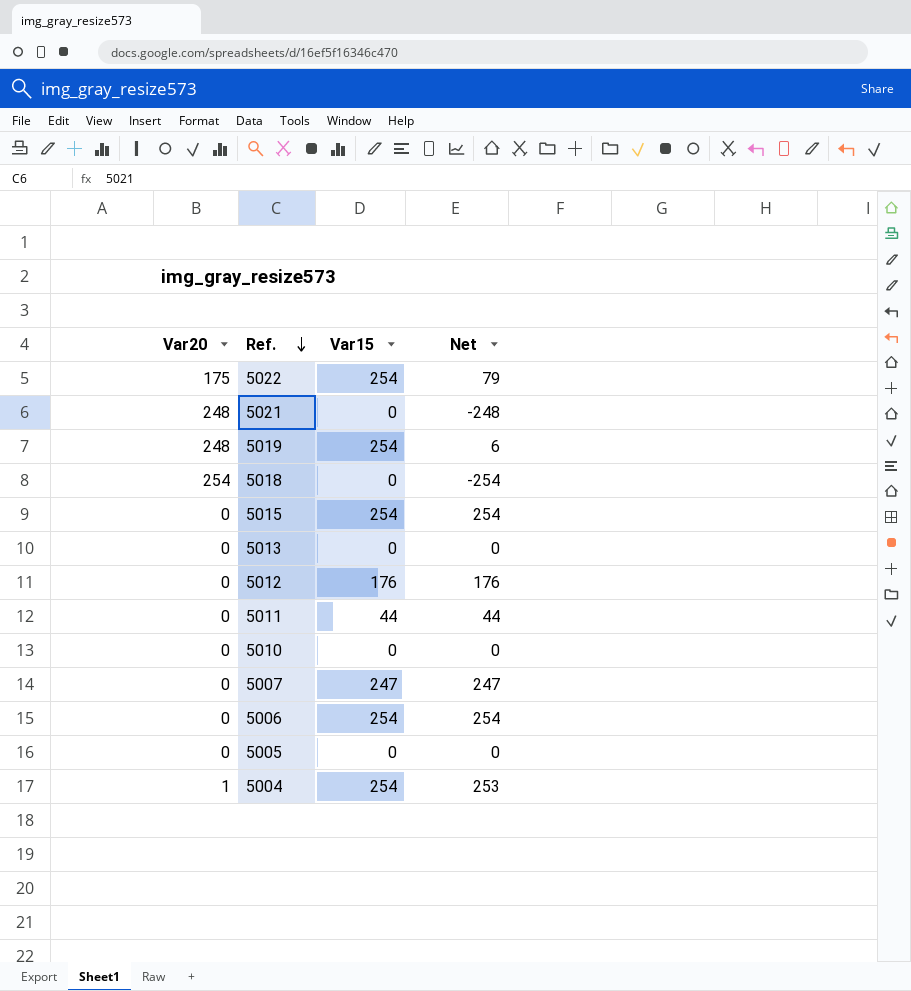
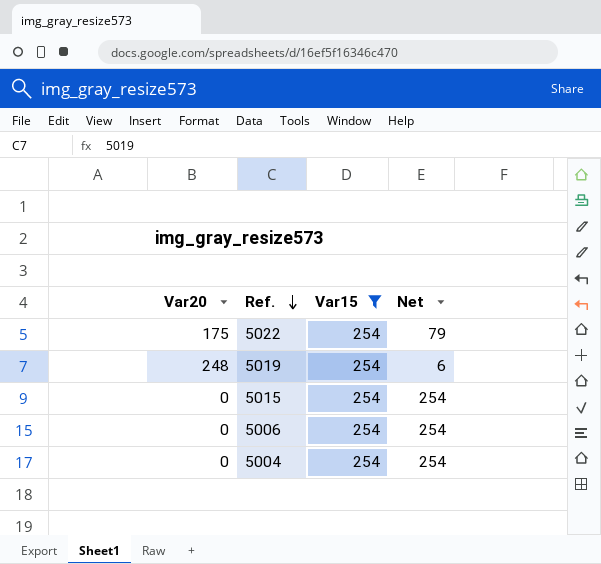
filter: none -> Var15 = 254
5004 | Var20: 1 -> 0
5004 | Net: 253 -> 254

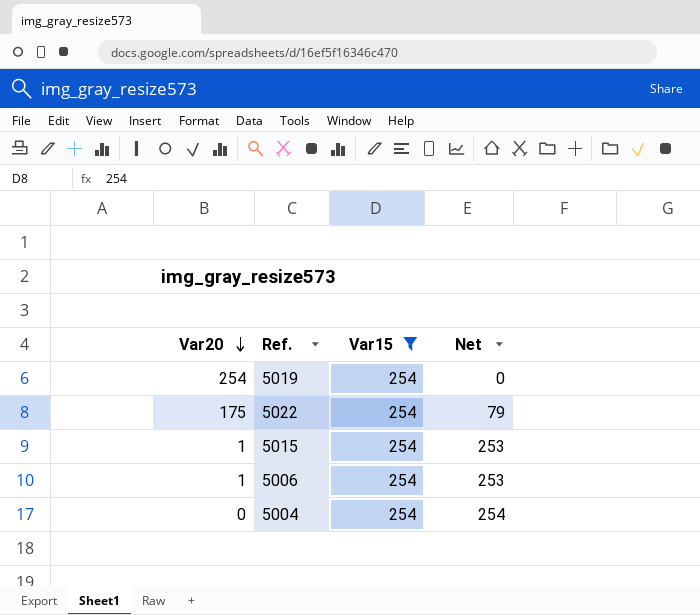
row order: Ref. descending -> Var20 descending
5019 | Var20: 248 -> 254
5019 | Net: 6 -> 0
5015 | Var20: 0 -> 1
5015 | Net: 254 -> 253
5006 | Var20: 0 -> 1
5006 | Net: 254 -> 253

